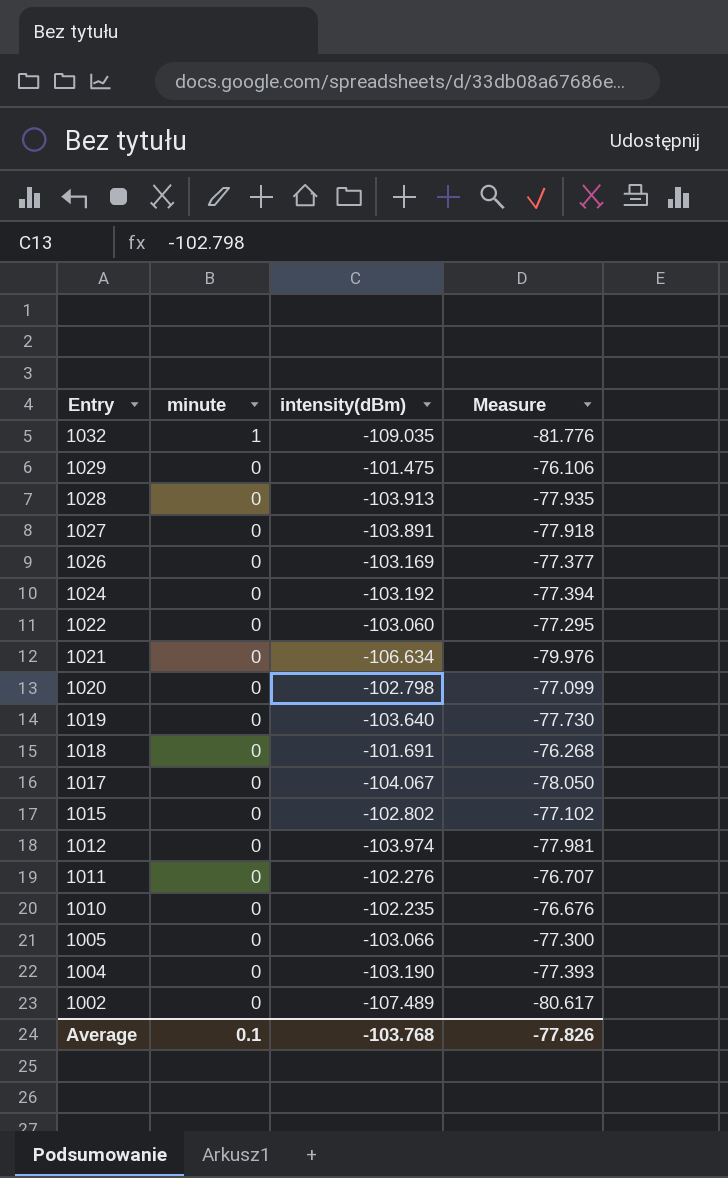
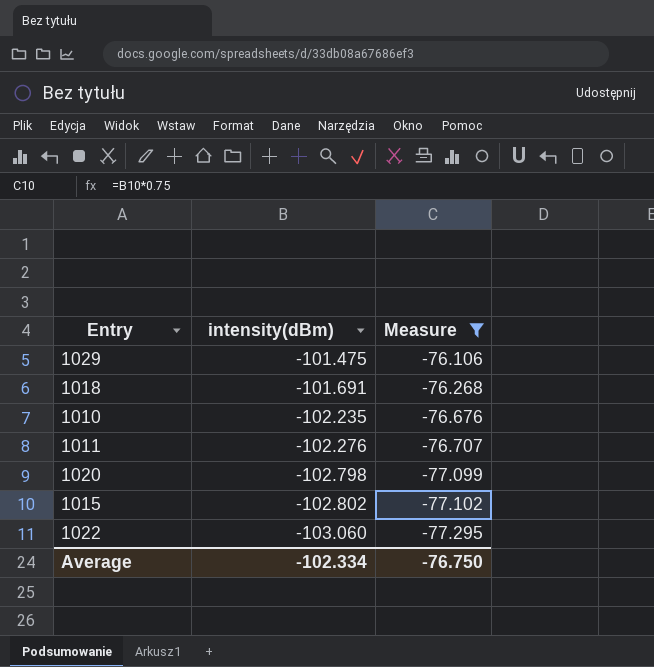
filter: none -> Measure >= -77.295
row order: Entry descending -> intensity(dBm) descending
column minute | position: 2 -> none
Average | intensity(dBm): -103.768 -> -102.334
Average | Measure: -77.826 -> -76.750

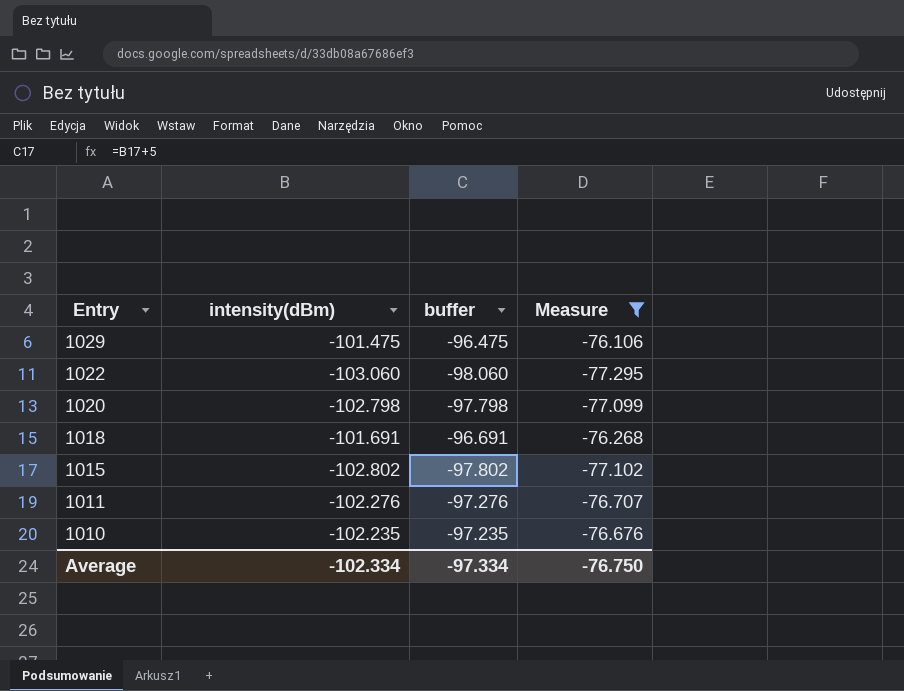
row order: intensity(dBm) descending -> Entry descending
column buffer | formula: none -> [intensity(dBm)] + 5

